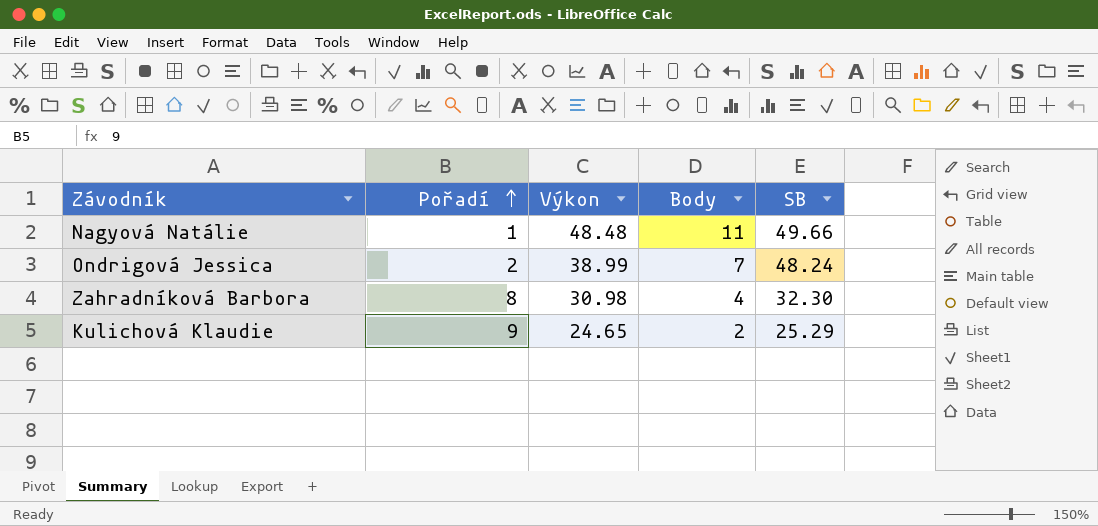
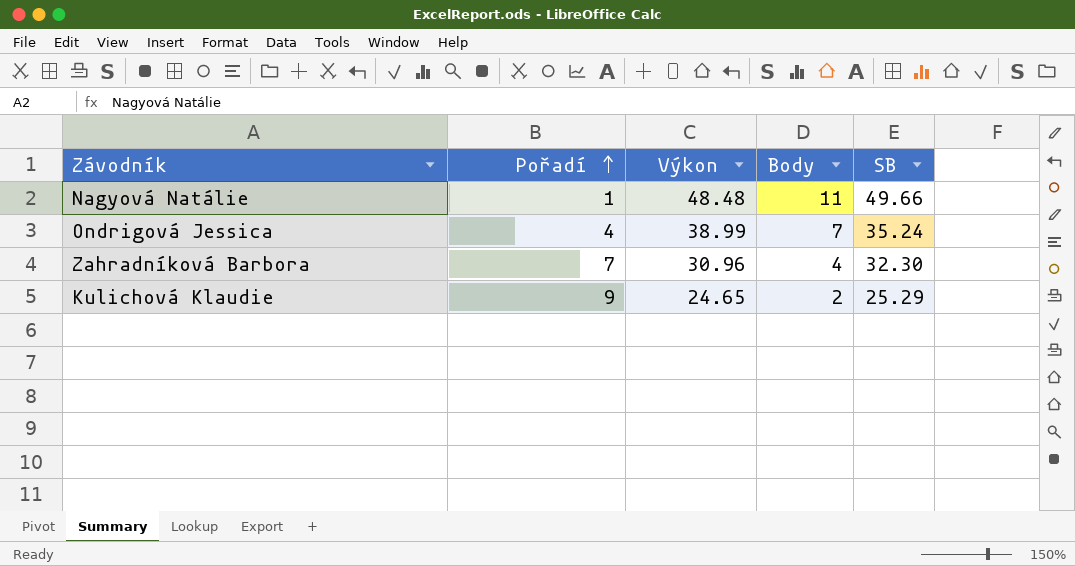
Ondrigová Jessica | Pořadí: 2 -> 4
Ondrigová Jessica | SB: 48.24 -> 35.24
Zahradníková Barbora | Pořadí: 8 -> 7
Zahradníková Barbora | Výkon: 30.98 -> 30.96

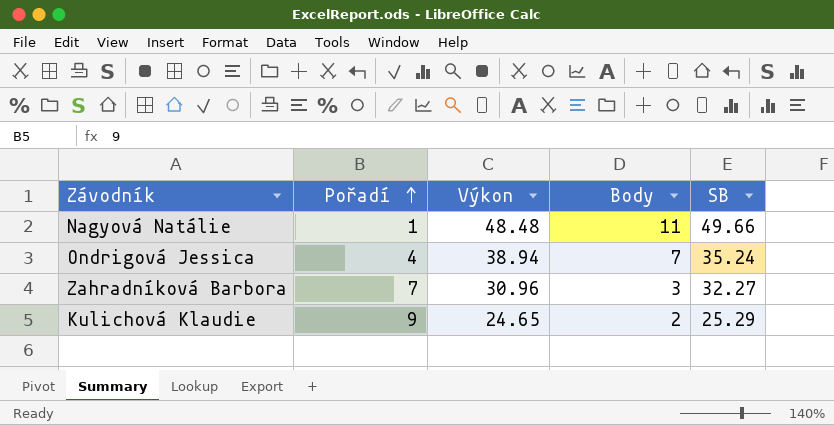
Ondrigová Jessica | Výkon: 38.99 -> 38.94
Zahradníková Barbora | Body: 4 -> 3
Zahradníková Barbora | SB: 32.30 -> 32.27

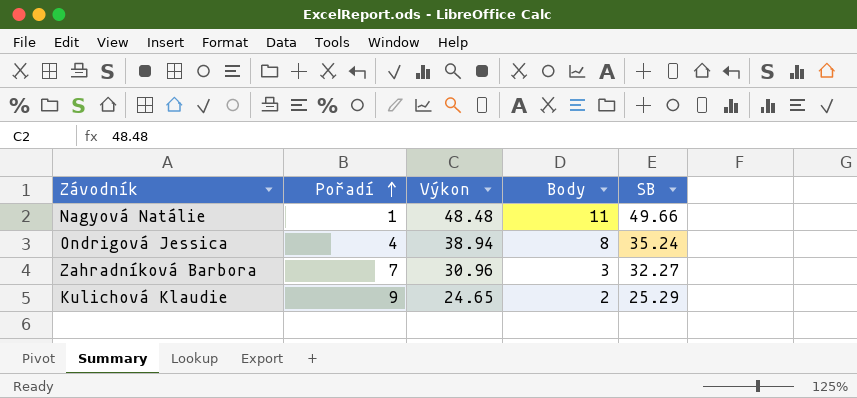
Ondrigová Jessica | Body: 7 -> 8

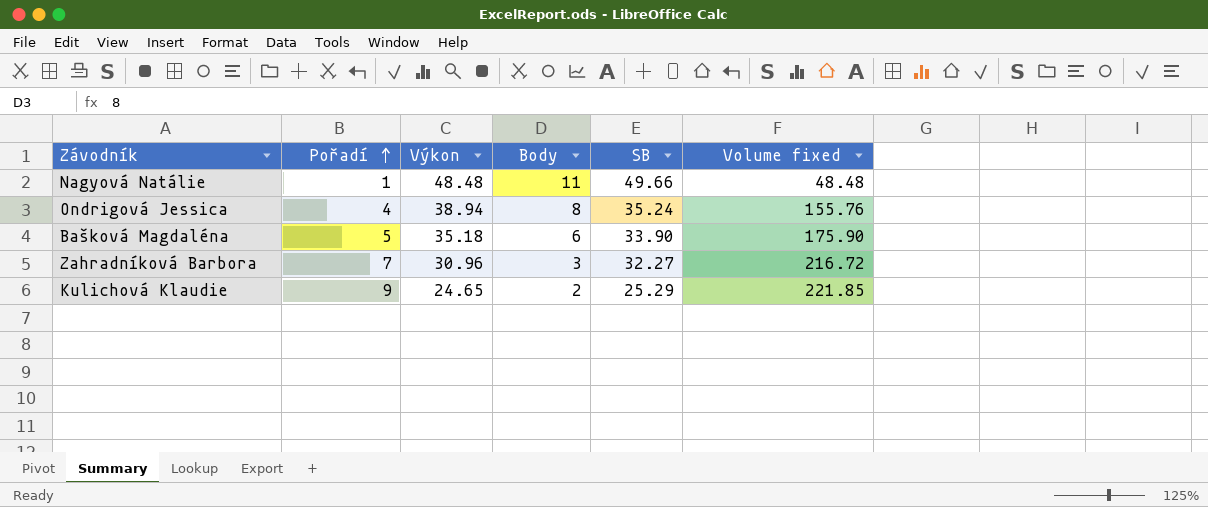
column Volume fixed | formula: none -> [Pořadí] * [Výkon]
row Bašková Magdaléna: none -> 5 | 35.18 | 6 | 33.90 | 175.90

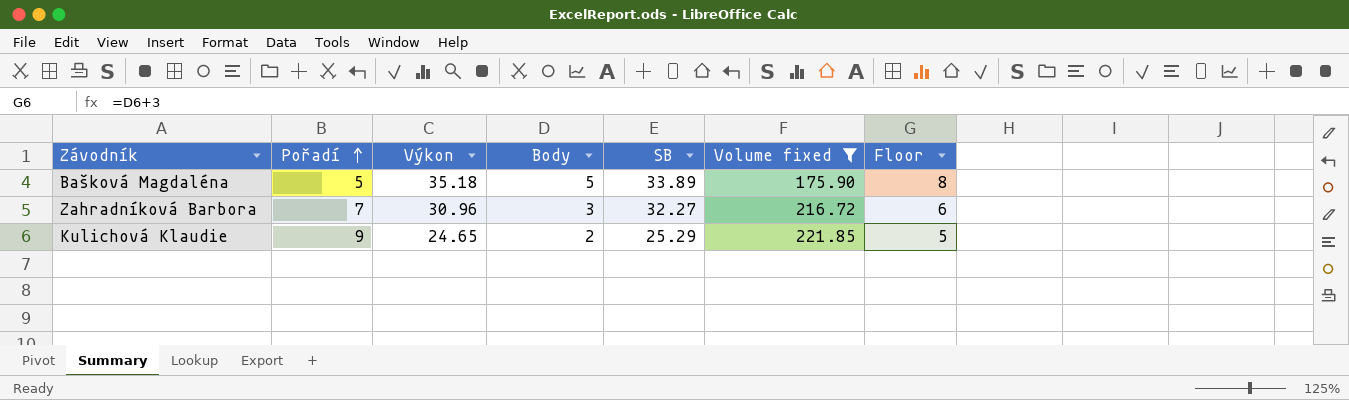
filter: none -> Volume fixed >= 175.90
column Floor | formula: none -> [Body] + 3
Bašková Magdaléna | Body: 6 -> 5
Bašková Magdaléna | SB: 33.90 -> 33.89

